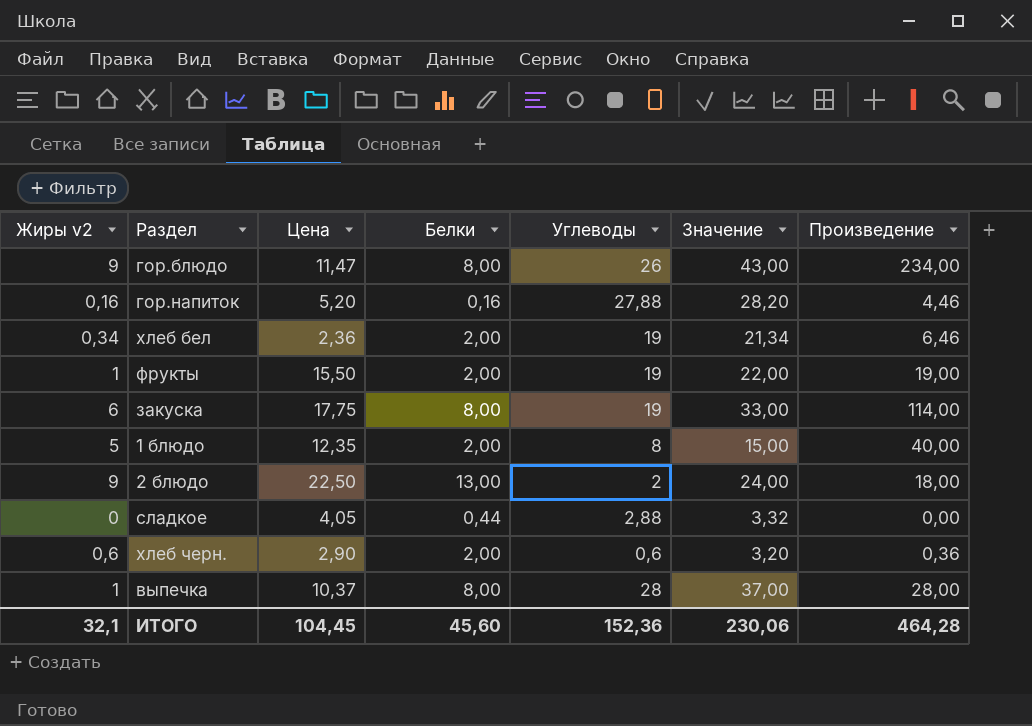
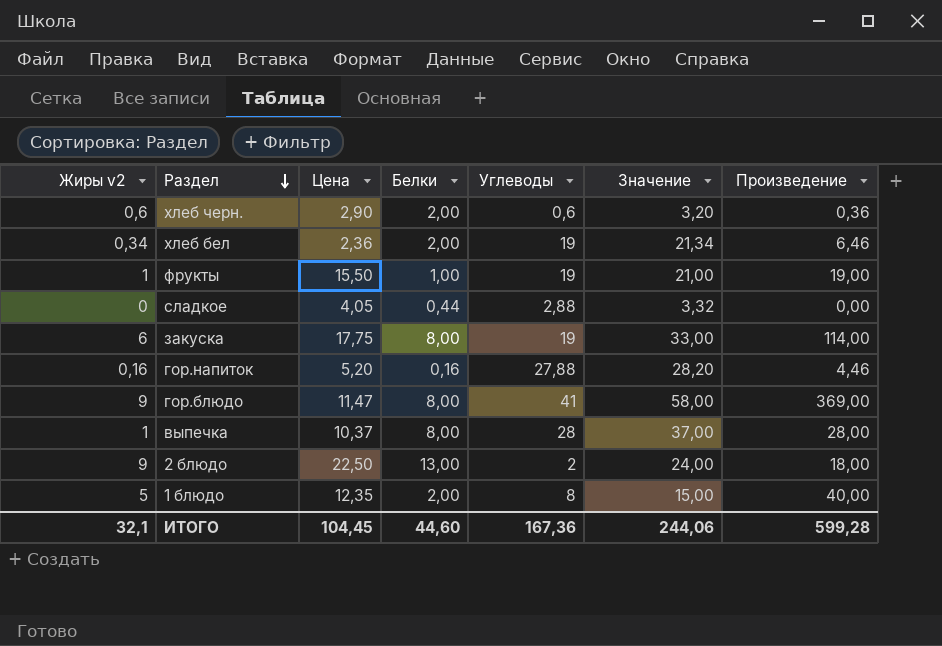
row order: none -> Раздел descending
фрукты | Белки: 2,00 -> 1,00
фрукты | Значение: 22,00 -> 21,00
гор.блюдо | Углеводы: 26 -> 41
гор.блюдо | Значение: 43,00 -> 58,00
гор.блюдо | Произведение: 234,00 -> 369,00
ИТОГО | Белки: 45,60 -> 44,60
ИТОГО | Углеводы: 152,36 -> 167,36
ИТОГО | Значение: 230,06 -> 244,06
ИТОГО | Произведение: 464,28 -> 599,28

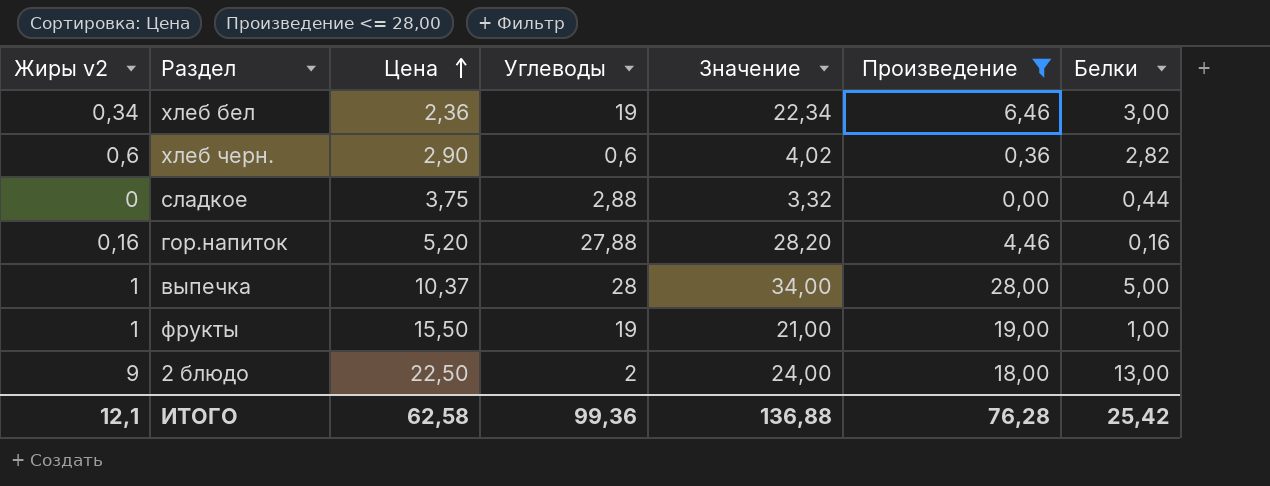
filter: none -> Произведение <= 28,00
row order: Раздел descending -> Цена ascending
column Белки | position: 4 -> 7
хлеб бел | Значение: 21,34 -> 22,34
хлеб бел | Белки: 2,00 -> 3,00
хлеб черн. | Значение: 3,20 -> 4,02
хлеб черн. | Белки: 2,00 -> 2,82
сладкое | Цена: 4,05 -> 3,75
выпечка | Значение: 37,00 -> 34,00
выпечка | Белки: 8,00 -> 5,00
ИТОГО | Жиры v2: 32,1 -> 12,1
ИТОГО | Цена: 104,45 -> 62,58
ИТОГО | Углеводы: 167,36 -> 99,36
ИТОГО | Значение: 244,06 -> 136,88
ИТОГО | Произведение: 599,28 -> 76,28
ИТОГО | Белки: 44,60 -> 25,42

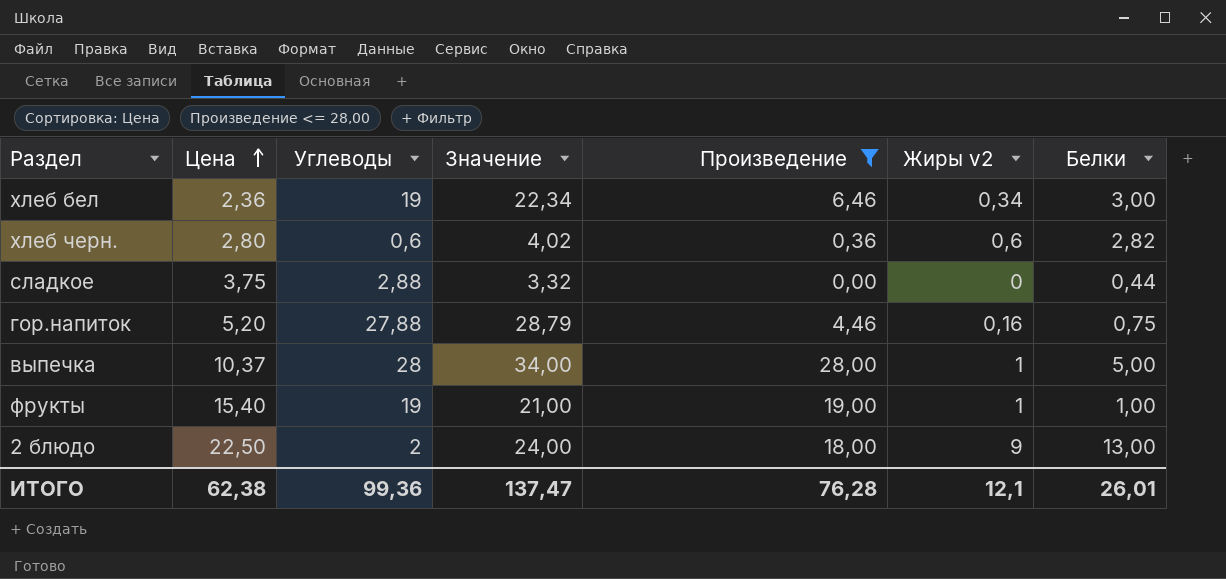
column Жиры v2 | position: 1 -> 6
хлеб черн. | Цена: 2,90 -> 2,80
гор.напиток | Значение: 28,20 -> 28,79
гор.напиток | Белки: 0,16 -> 0,75
фрукты | Цена: 15,50 -> 15,40
ИТОГО | Цена: 62,58 -> 62,38
ИТОГО | Значение: 136,88 -> 137,47
ИТОГО | Белки: 25,42 -> 26,01

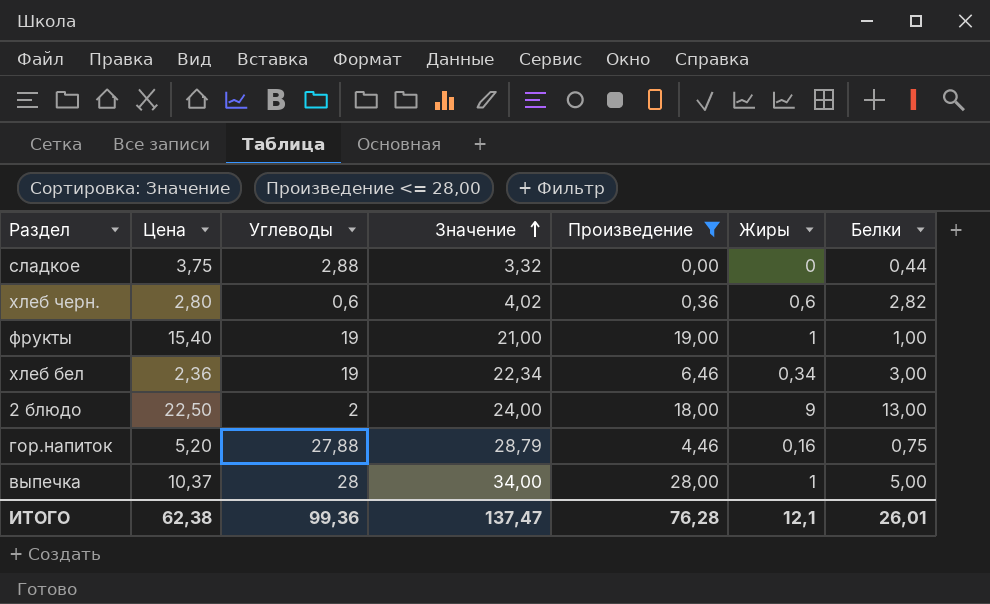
row order: Цена ascending -> Значение ascending
column name: Жиры v2 -> Жиры

